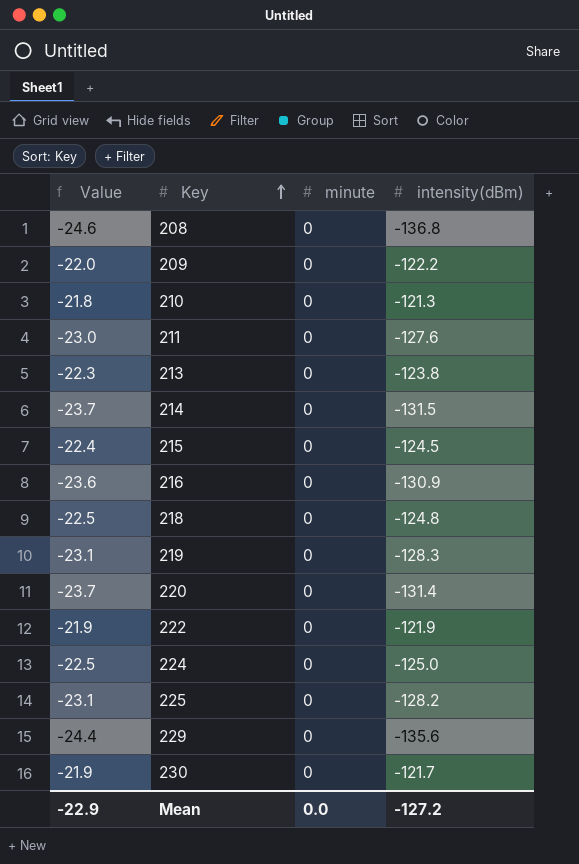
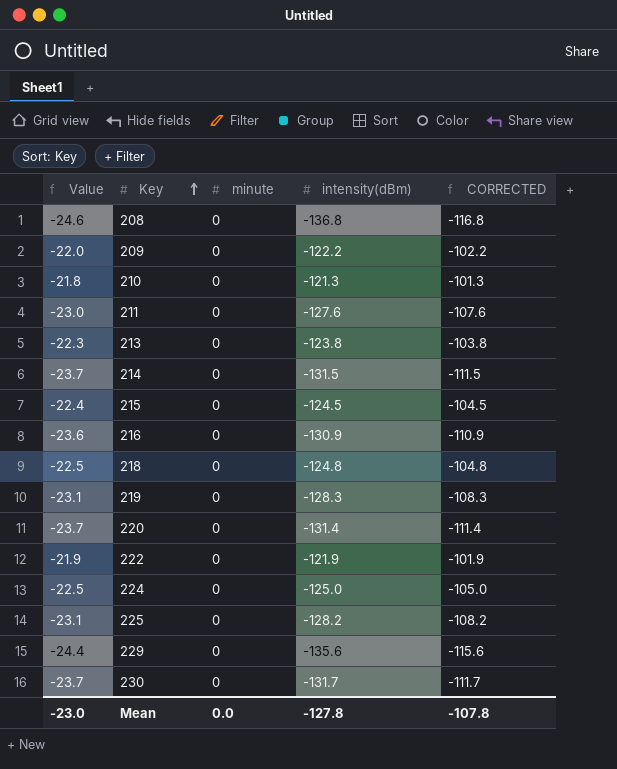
column CORRECTED | formula: none -> [intensity(dBm)] + 20
230 | Value: -21.9 -> -23.7
230 | intensity(dBm): -121.7 -> -131.7
Mean | Value: -22.9 -> -23.0
Mean | intensity(dBm): -127.2 -> -127.8

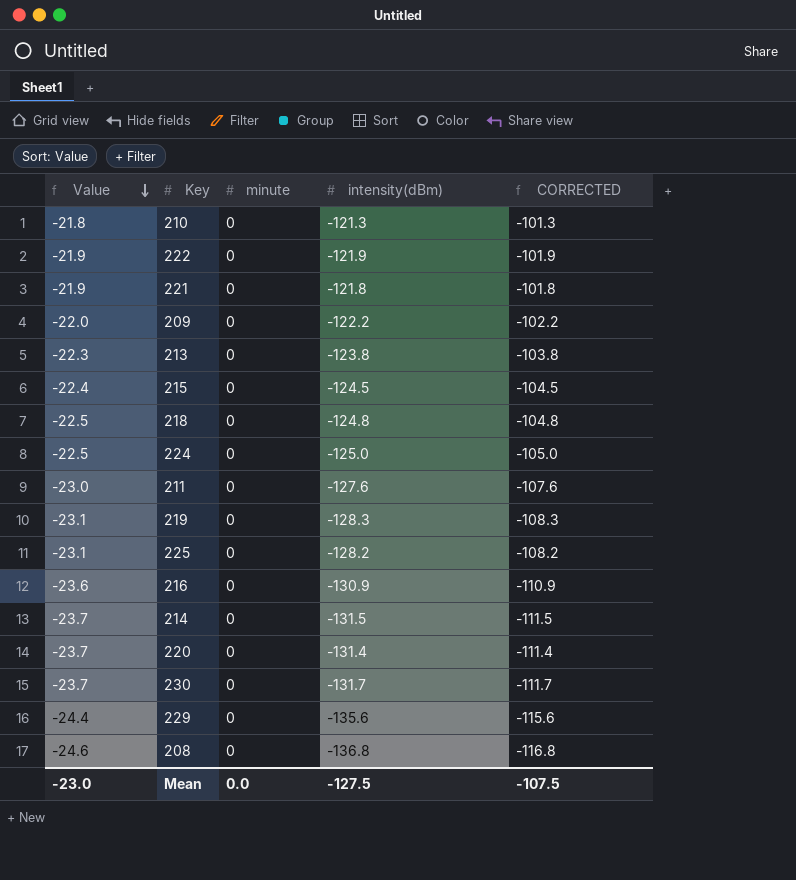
row order: Key ascending -> Value descending
row 221: none -> -21.9 | 0 | -121.8 | -101.8
Mean | intensity(dBm): -127.8 -> -127.5
Mean | CORRECTED: -107.8 -> -107.5

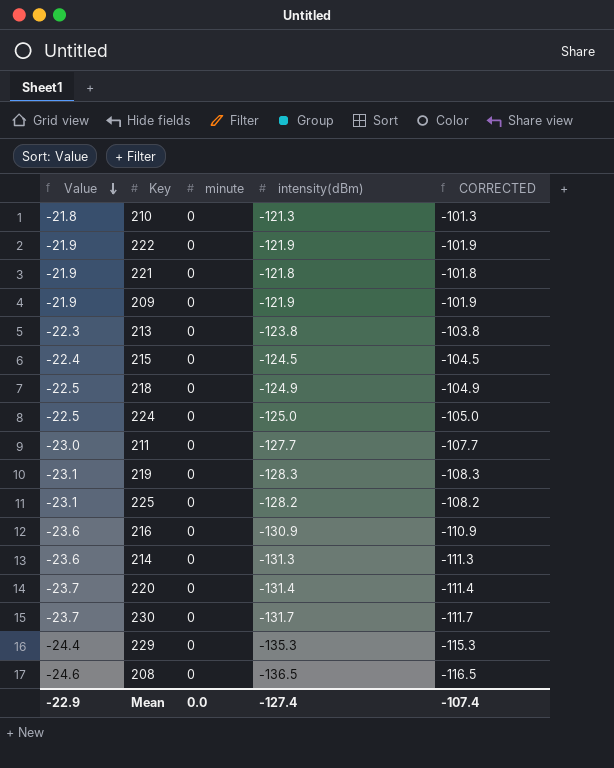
209 | Value: -22.0 -> -21.9
209 | intensity(dBm): -122.2 -> -121.9
209 | CORRECTED: -102.2 -> -101.9
218 | intensity(dBm): -124.8 -> -124.9
218 | CORRECTED: -104.8 -> -104.9
211 | intensity(dBm): -127.6 -> -127.7
211 | CORRECTED: -107.6 -> -107.7
214 | Value: -23.7 -> -23.6
214 | intensity(dBm): -131.5 -> -131.3
214 | CORRECTED: -111.5 -> -111.3
229 | intensity(dBm): -135.6 -> -135.3
229 | CORRECTED: -115.6 -> -115.3
208 | intensity(dBm): -136.8 -> -136.5
208 | CORRECTED: -116.8 -> -116.5
Mean | Value: -23.0 -> -22.9
Mean | intensity(dBm): -127.5 -> -127.4
Mean | CORRECTED: -107.5 -> -107.4

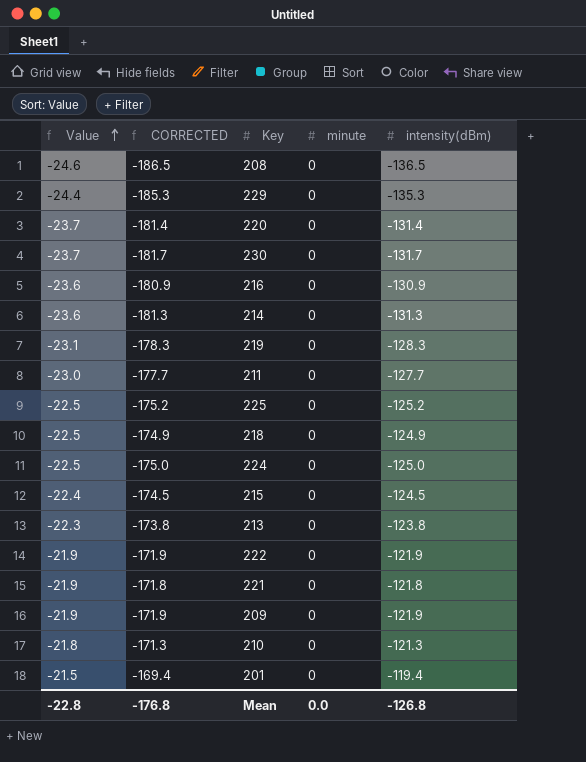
row order: Value descending -> Value ascending
column CORRECTED | formula: [intensity(dBm)] + 20 -> [intensity(dBm)] - 50
column CORRECTED | position: 5 -> 2
225 | Value: -23.1 -> -22.5
225 | intensity(dBm): -128.2 -> -125.2
row 201: none -> -21.5 | -169.4 | 0 | -119.4
Mean | Value: -22.9 -> -22.8
Mean | CORRECTED: -107.4 -> -176.8
Mean | intensity(dBm): -127.4 -> -126.8

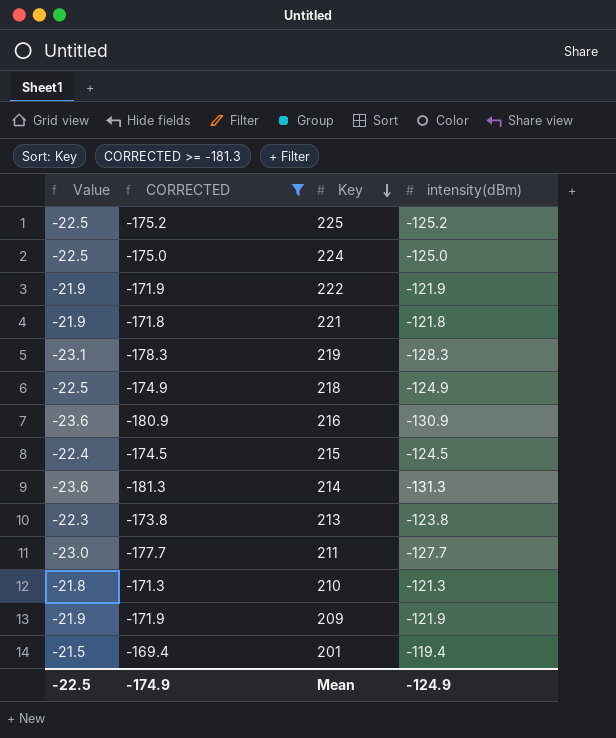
filter: none -> CORRECTED >= -181.3
row order: Value ascending -> Key descending
column minute | position: 4 -> none
Mean | Value: -22.8 -> -22.5
Mean | CORRECTED: -176.8 -> -174.9
Mean | intensity(dBm): -126.8 -> -124.9

